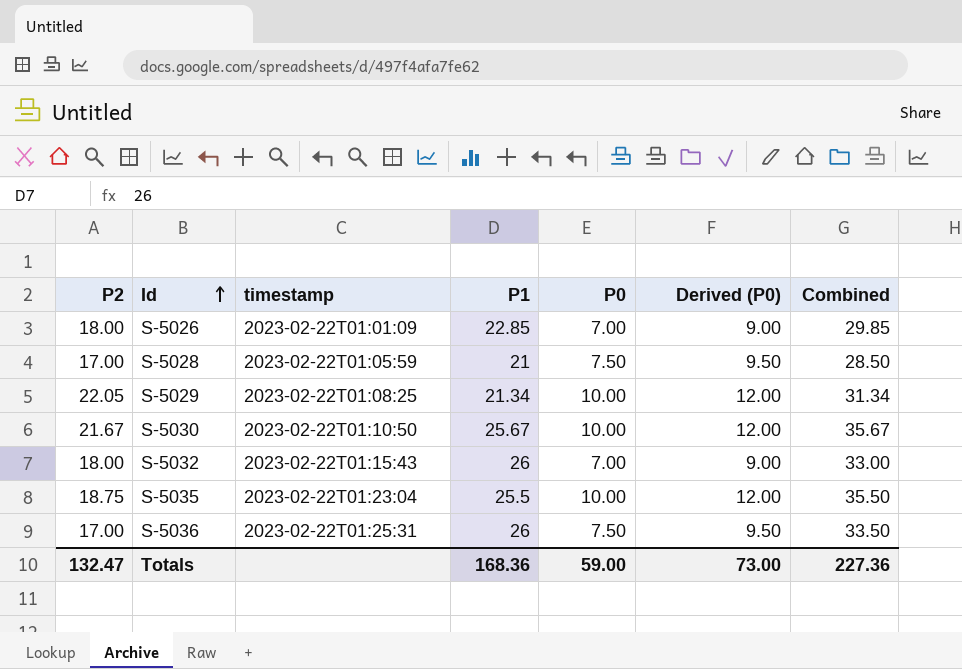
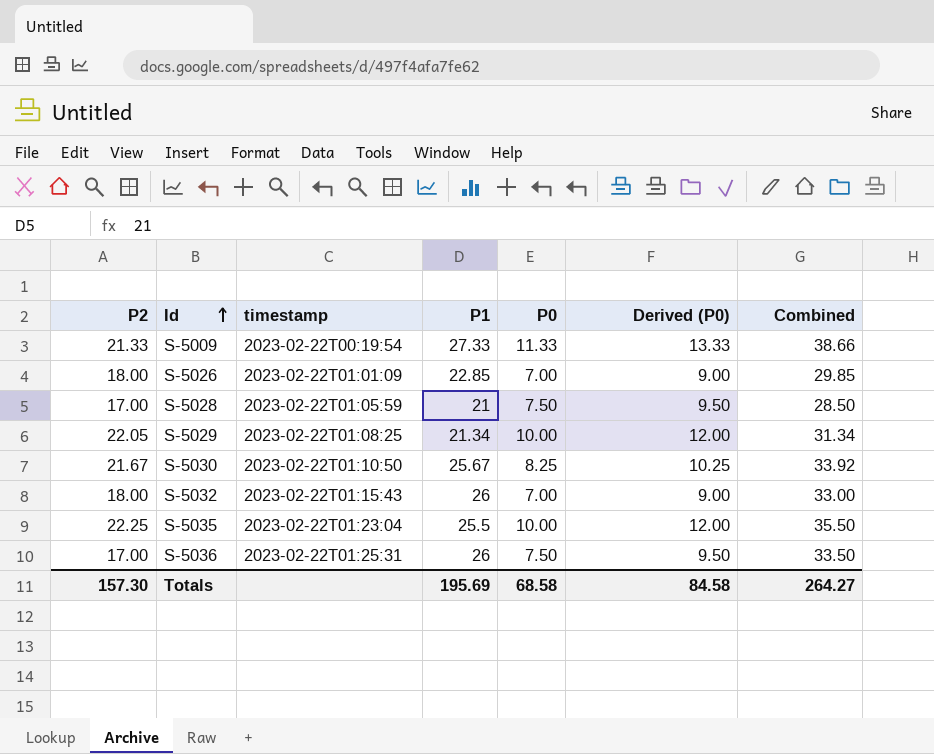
row S-5009: none -> 21.33 | 2023-02-22T00:19:54 | 27.33 | 11.33 | 13.33 | 38.66
S-5030 | P0: 10.00 -> 8.25
S-5030 | Derived (P0): 12.00 -> 10.25
S-5030 | Combined: 35.67 -> 33.92
S-5035 | P2: 18.75 -> 22.25
Totals | P2: 132.47 -> 157.30
Totals | P1: 168.36 -> 195.69
Totals | P0: 59.00 -> 68.58
Totals | Derived (P0): 73.00 -> 84.58
Totals | Combined: 227.36 -> 264.27

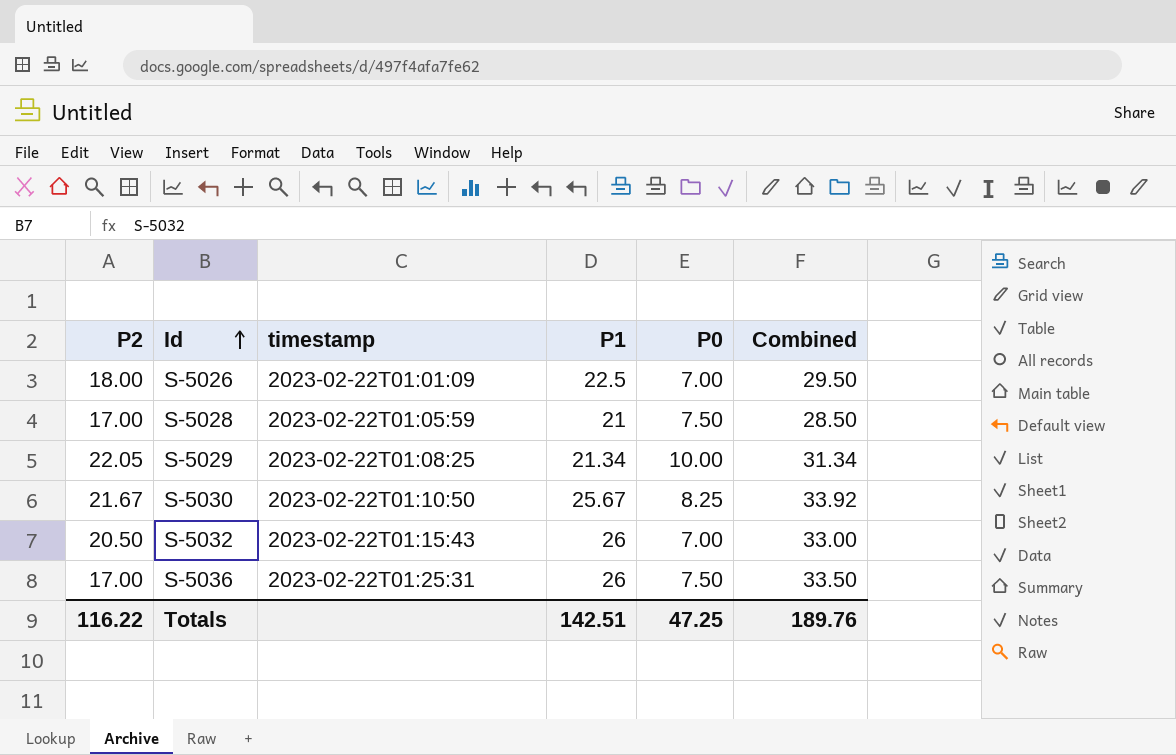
column Derived (P0) | formula: [P0] + 2 -> none
row S-5009: 21.33 | 2023-02-22T00:19:54 | 27.33 | 11.33 | 13.33 | 38.66 -> none
row S-5035: 22.25 | 2023-02-22T01:23:04 | 25.5 | 10.00 | 12.00 | 35.50 -> none
S-5026 | P1: 22.85 -> 22.5
S-5026 | Combined: 29.85 -> 29.50
S-5032 | P2: 18.00 -> 20.50
Totals | P2: 157.30 -> 116.22
Totals | P1: 195.69 -> 142.51
Totals | P0: 68.58 -> 47.25
Totals | Combined: 264.27 -> 189.76

